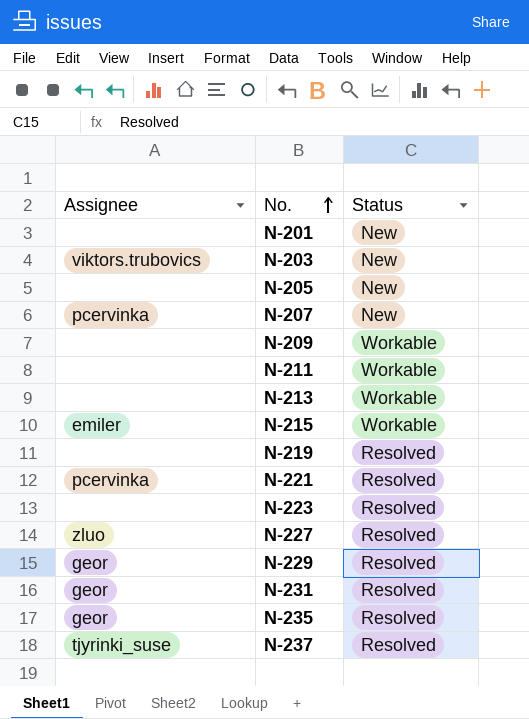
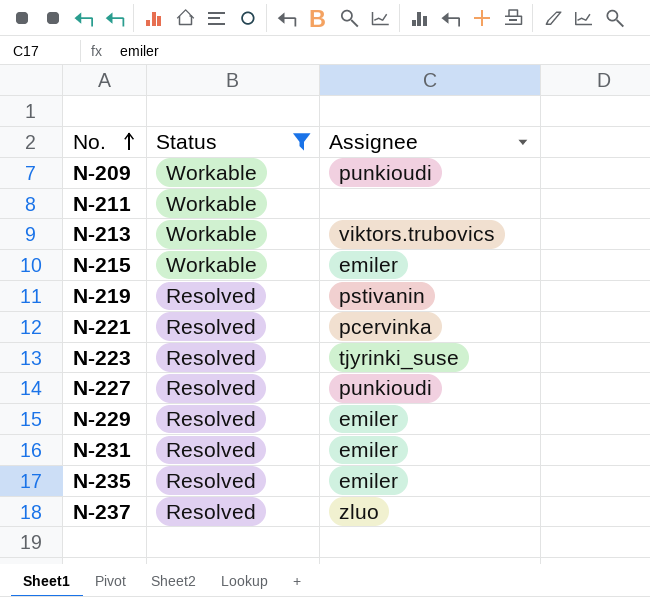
filter: none -> Status != New
column Assignee | position: 1 -> 3
N-209 | Assignee: none -> punkioudi
N-213 | Assignee: none -> viktors.trubovics
N-219 | Assignee: none -> pstivanin
N-223 | Assignee: none -> tjyrinki_suse
N-227 | Assignee: zluo -> punkioudi
N-229 | Assignee: geor -> emiler
N-231 | Assignee: geor -> emiler
N-235 | Assignee: geor -> emiler
N-237 | Assignee: tjyrinki_suse -> zluo

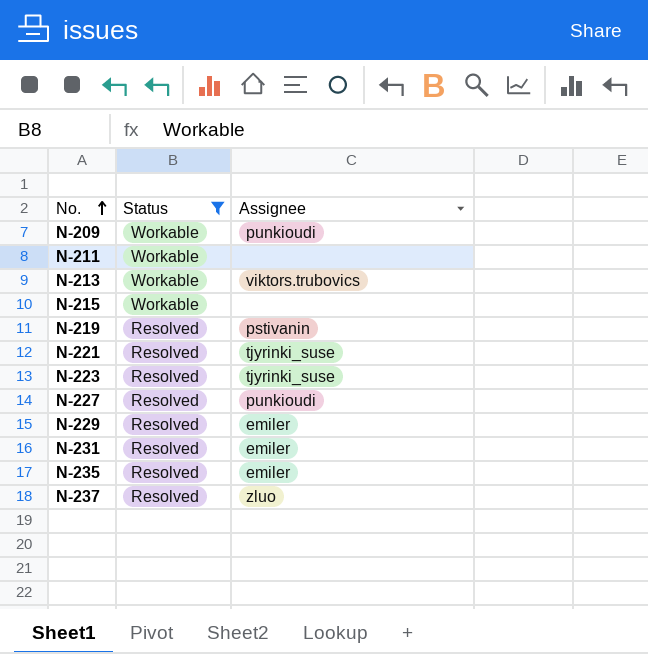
N-215 | Assignee: emiler -> none
N-221 | Assignee: pcervinka -> tjyrinki_suse

